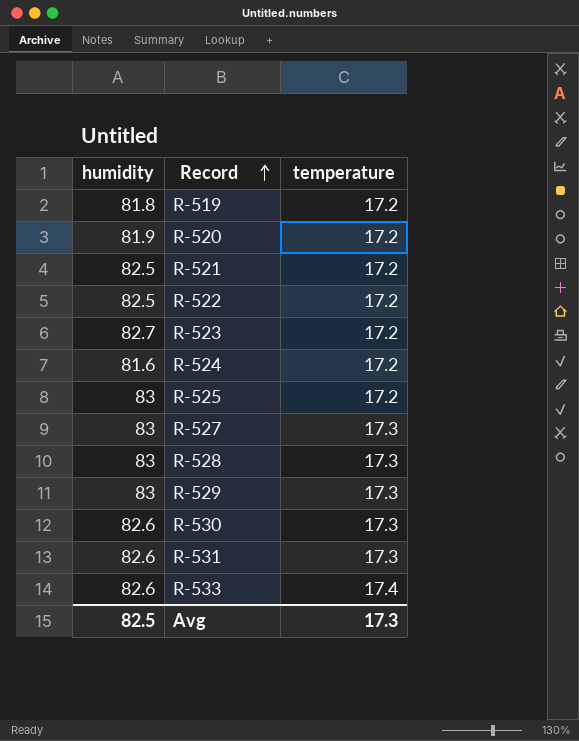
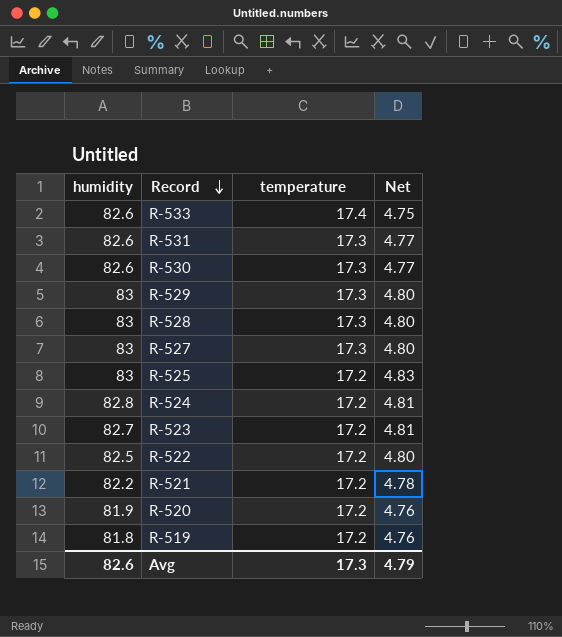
row order: Record ascending -> Record descending
column Net | formula: none -> [humidity] / [temperature]
R-524 | humidity: 81.6 -> 82.8
R-521 | humidity: 82.5 -> 82.2
Avg | humidity: 82.5 -> 82.6

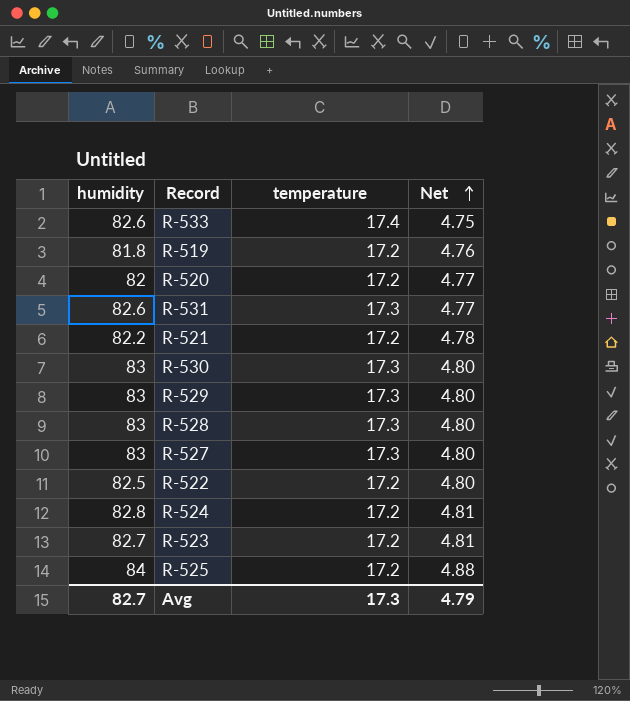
row order: Record descending -> Net ascending
R-520 | humidity: 81.9 -> 82
R-520 | Net: 4.76 -> 4.77
R-530 | humidity: 82.6 -> 83
R-530 | Net: 4.77 -> 4.80
R-525 | humidity: 83 -> 84
R-525 | Net: 4.83 -> 4.88
Avg | humidity: 82.6 -> 82.7

